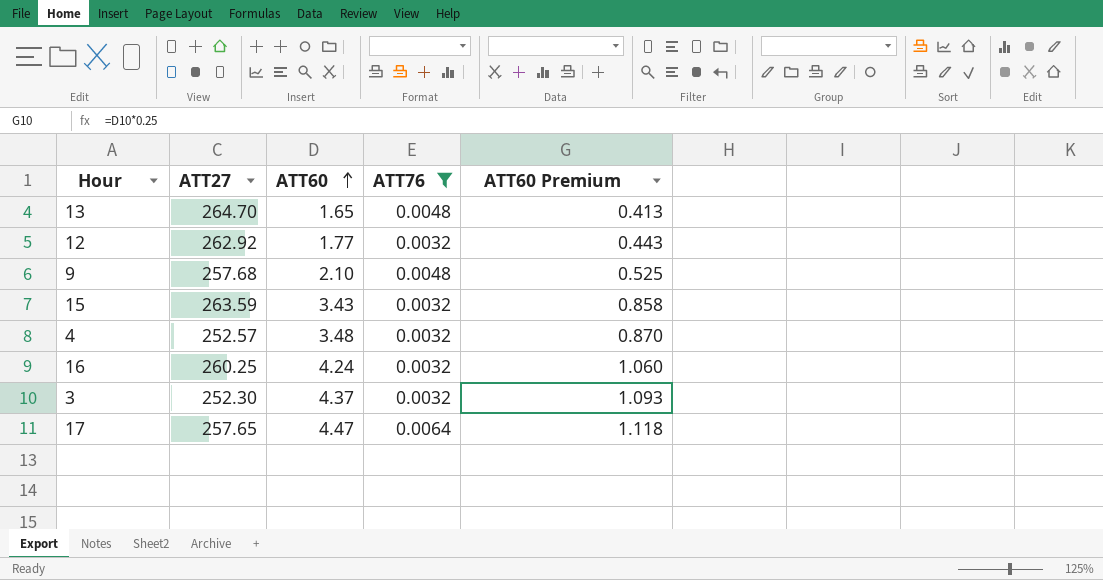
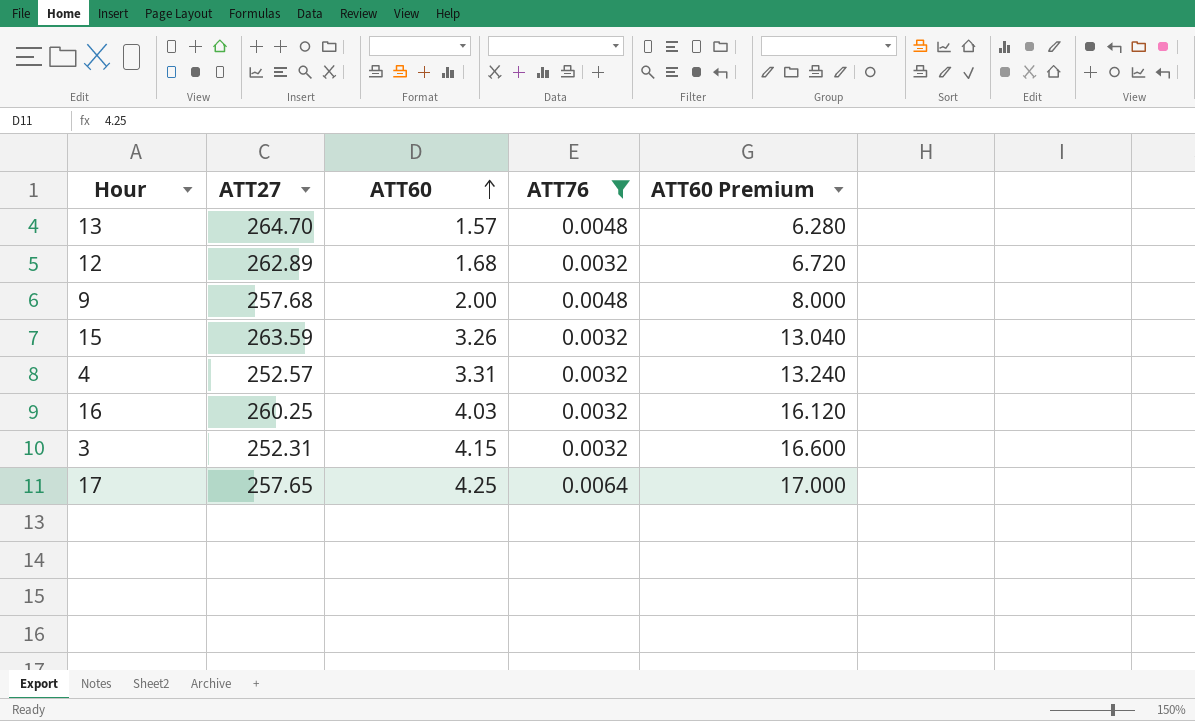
column ATT60 Premium | formula: [ATT60] * 0.25 -> [ATT60] * 4
13 | ATT60: 1.65 -> 1.57
12 | ATT27: 262.92 -> 262.89
12 | ATT60: 1.77 -> 1.68
9 | ATT60: 2.10 -> 2.00
15 | ATT60: 3.43 -> 3.26
4 | ATT60: 3.48 -> 3.31
16 | ATT60: 4.24 -> 4.03
3 | ATT27: 252.30 -> 252.31
3 | ATT60: 4.37 -> 4.15
17 | ATT60: 4.47 -> 4.25

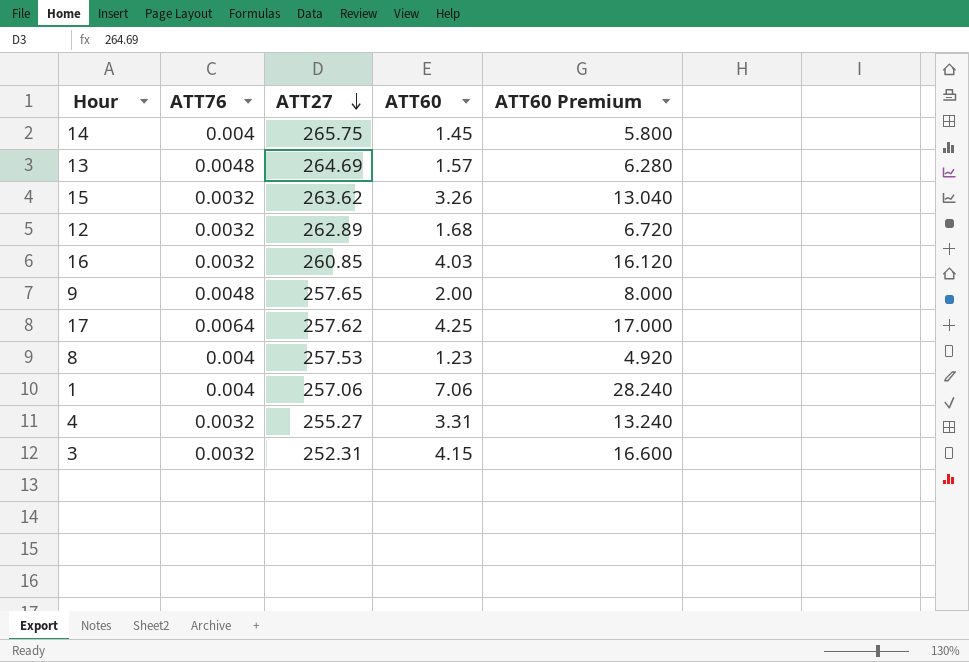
filter: ATT76 != 0.004 -> none
row order: ATT60 ascending -> ATT27 descending
column ATT76 | position: 4 -> 2
13 | ATT27: 264.70 -> 264.69
15 | ATT27: 263.59 -> 263.62
16 | ATT27: 260.25 -> 260.85
9 | ATT27: 257.68 -> 257.65
17 | ATT27: 257.65 -> 257.62
4 | ATT27: 252.57 -> 255.27

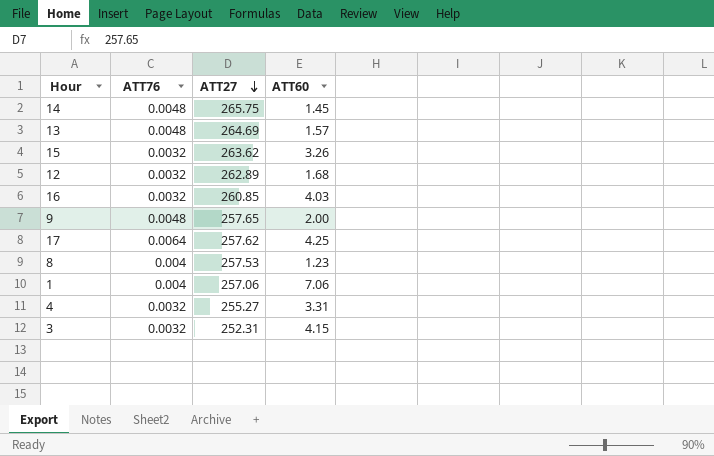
column ATT60 Premium | formula: [ATT60] * 4 -> none
14 | ATT76: 0.004 -> 0.0048

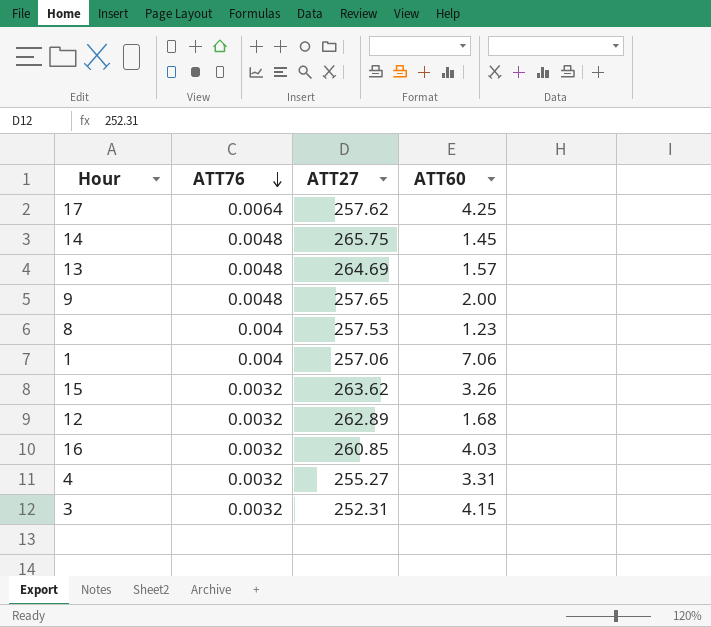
row order: ATT27 descending -> ATT76 descending

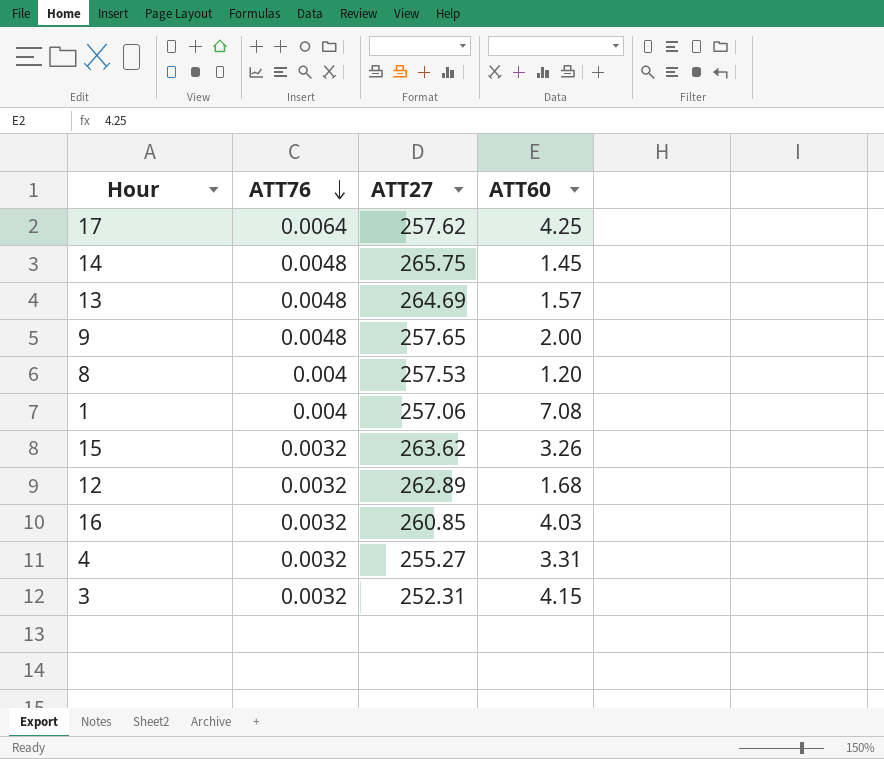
8 | ATT60: 1.23 -> 1.20
1 | ATT60: 7.06 -> 7.08

